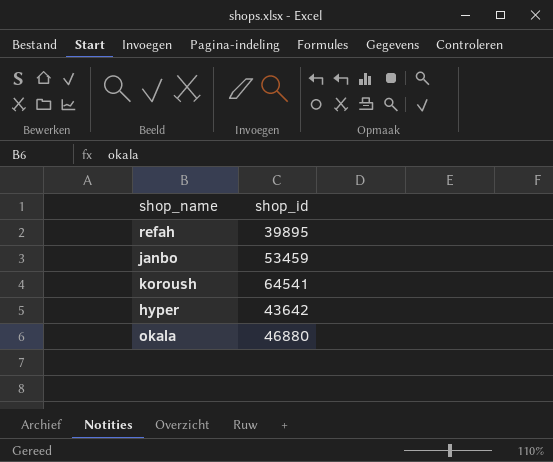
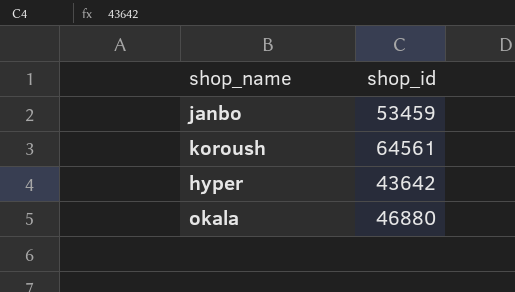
row refah: 39895 -> none
koroush | shop_id: 64541 -> 64561

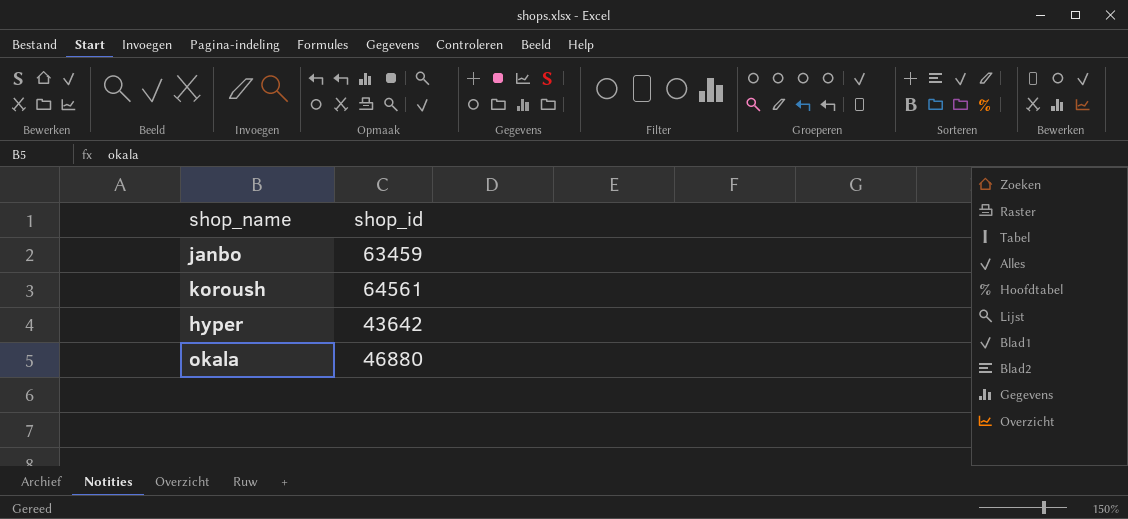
janbo | shop_id: 53459 -> 63459

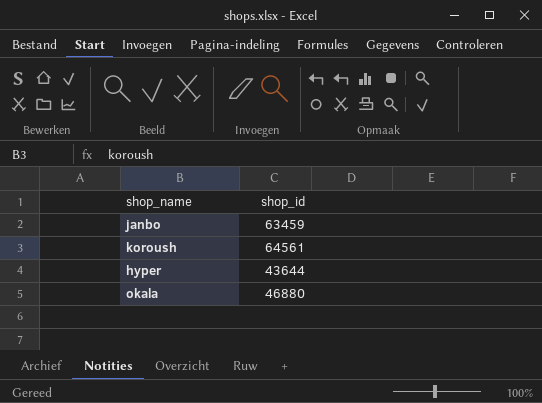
hyper | shop_id: 43642 -> 43644

